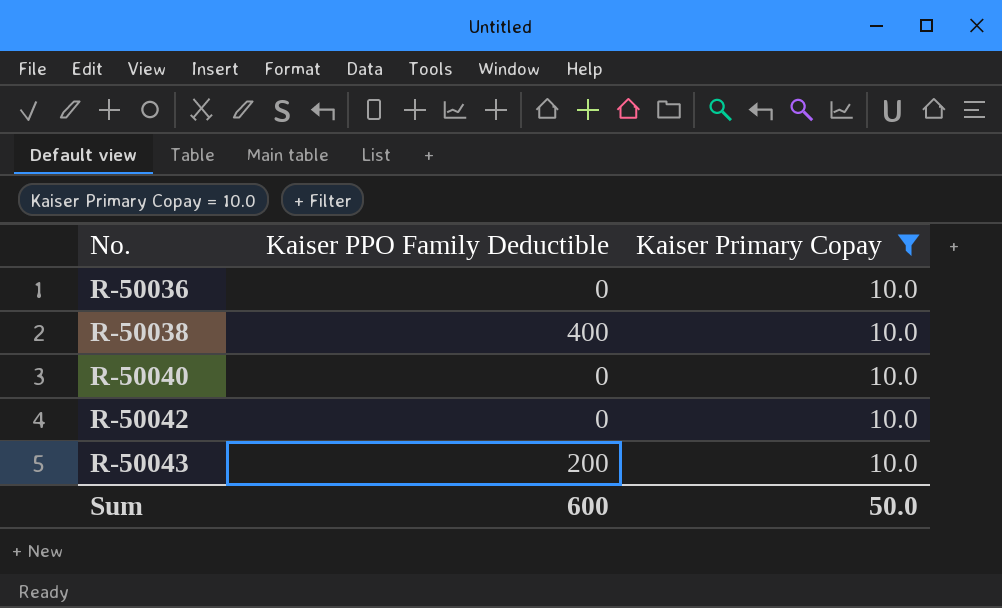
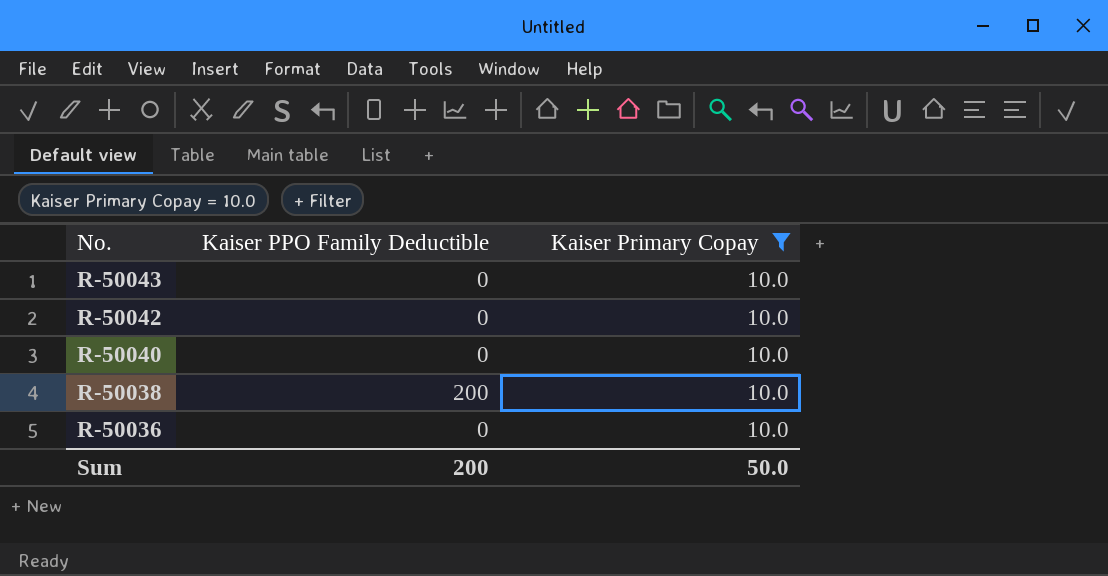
row order: No. ascending -> No. descending
R-50043 | Kaiser PPO Family Deductible: 200 -> 0
R-50038 | Kaiser PPO Family Deductible: 400 -> 200
Sum | Kaiser PPO Family Deductible: 600 -> 200

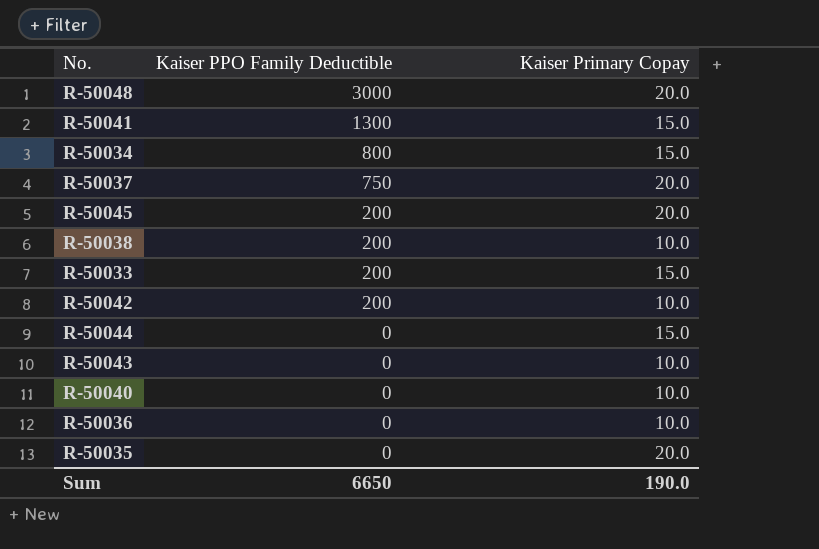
filter: Kaiser Primary Copay = 10.0 -> none
row order: No. descending -> Kaiser PPO Family Deductible descending
R-50042 | Kaiser PPO Family Deductible: 0 -> 200
Sum | Kaiser PPO Family Deductible: 200 -> 6650
Sum | Kaiser Primary Copay: 50.0 -> 190.0

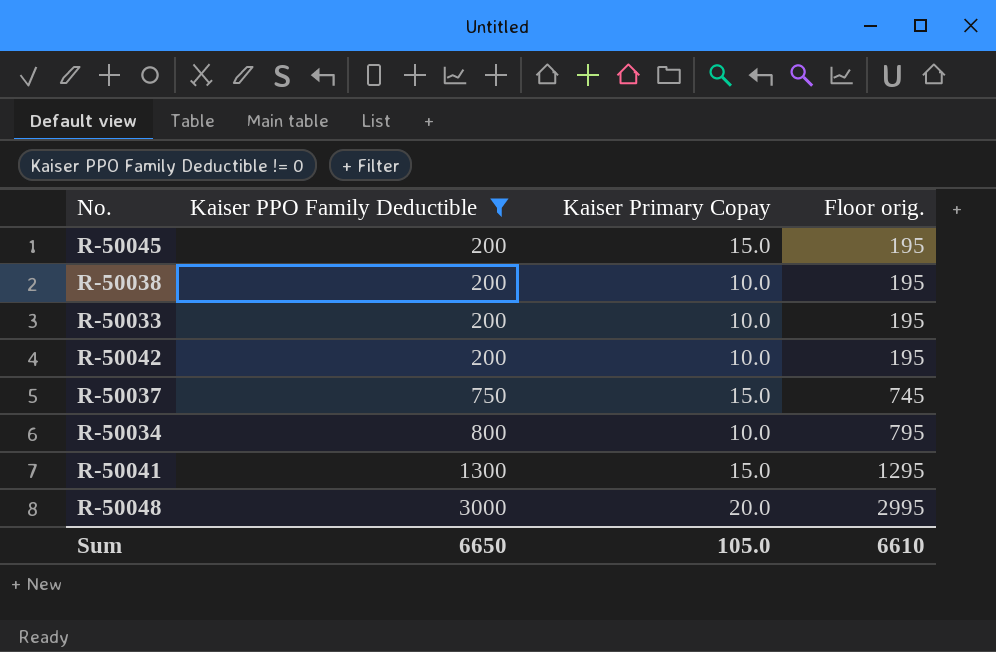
filter: none -> Kaiser PPO Family Deductible != 0
row order: Kaiser PPO Family Deductible descending -> Kaiser PPO Family Deductible ascending
column Floor orig. | formula: none -> [Kaiser PPO Family Deductible] - 5
R-50045 | Kaiser Primary Copay: 20.0 -> 15.0
R-50033 | Kaiser Primary Copay: 15.0 -> 10.0
R-50037 | Kaiser Primary Copay: 20.0 -> 15.0
R-50034 | Kaiser Primary Copay: 15.0 -> 10.0
Sum | Kaiser Primary Copay: 190.0 -> 105.0

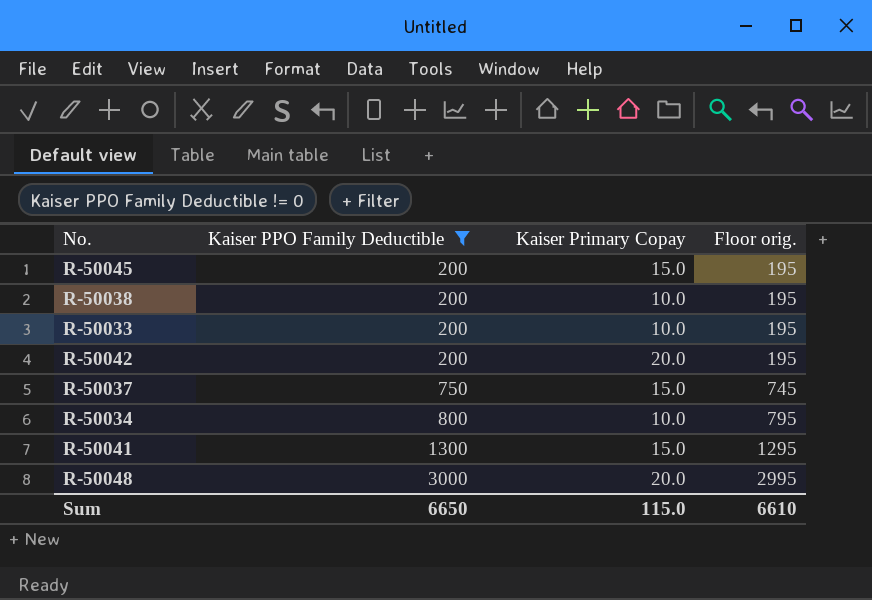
R-50042 | Kaiser Primary Copay: 10.0 -> 20.0
Sum | Kaiser Primary Copay: 105.0 -> 115.0

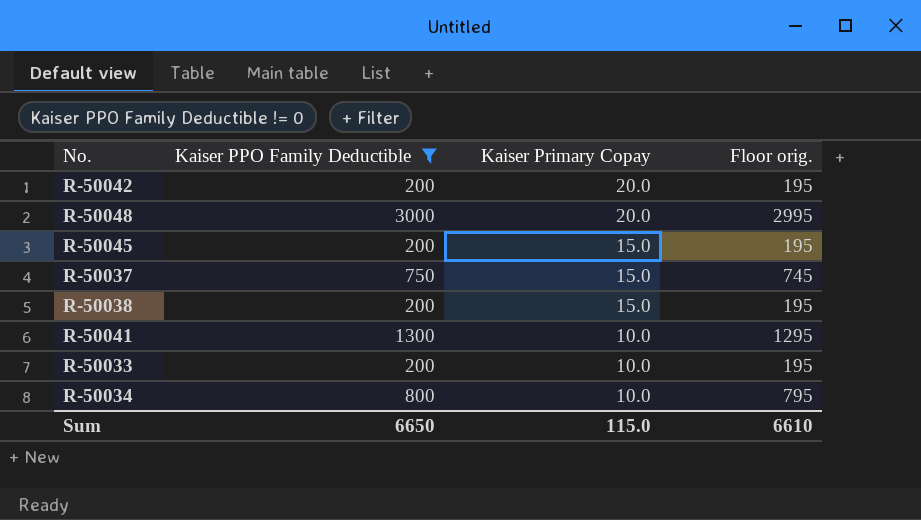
row order: Kaiser PPO Family Deductible ascending -> Kaiser Primary Copay descending
R-50038 | Kaiser Primary Copay: 10.0 -> 15.0
R-50041 | Kaiser Primary Copay: 15.0 -> 10.0

